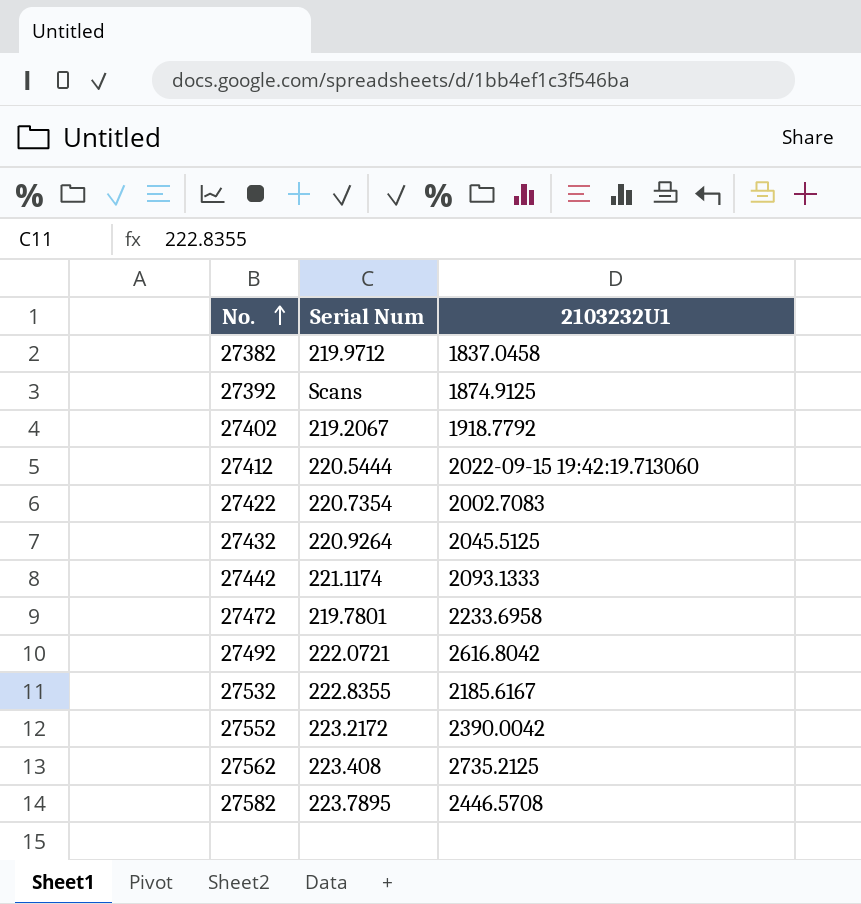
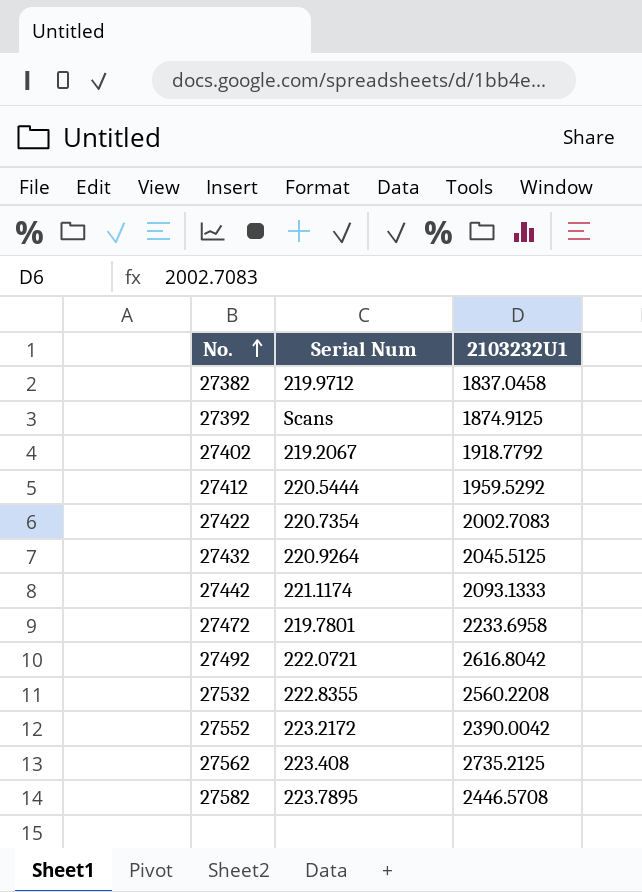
27412 | 2103232U1: 2022-09-15 19:42:19.713060 -> 1959.5292
27532 | 2103232U1: 2185.6167 -> 2560.2208

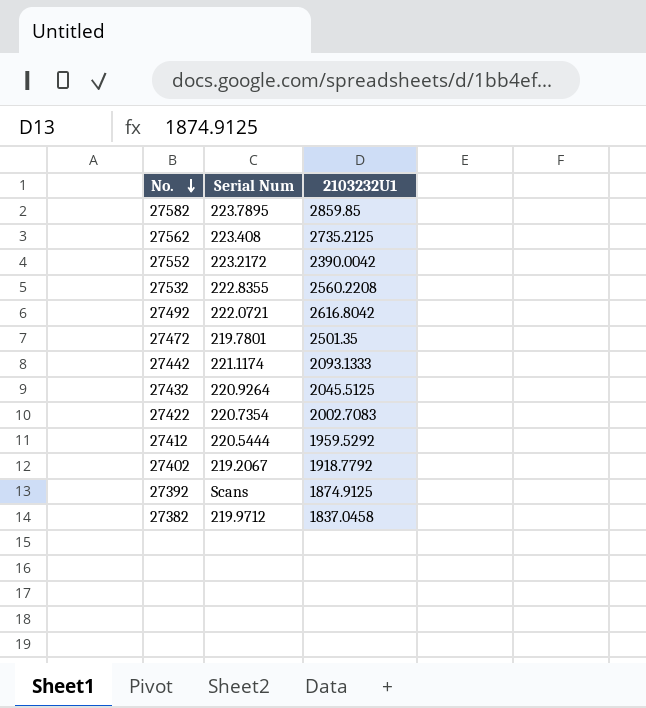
row order: No. ascending -> No. descending
27582 | 2103232U1: 2446.5708 -> 2859.85
27472 | 2103232U1: 2233.6958 -> 2501.35

